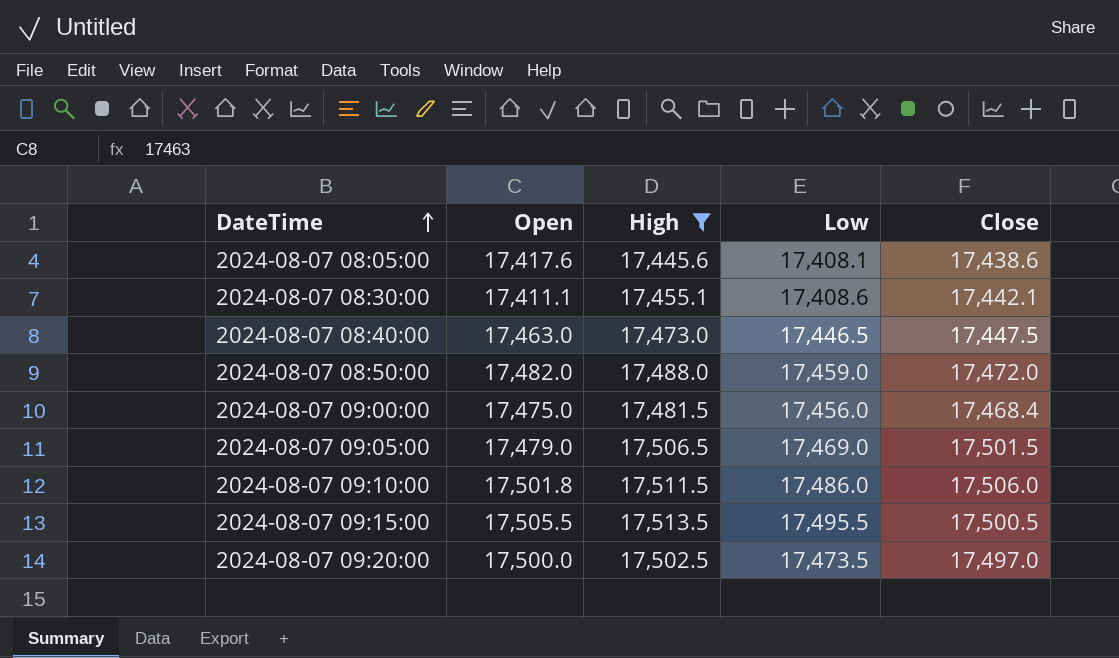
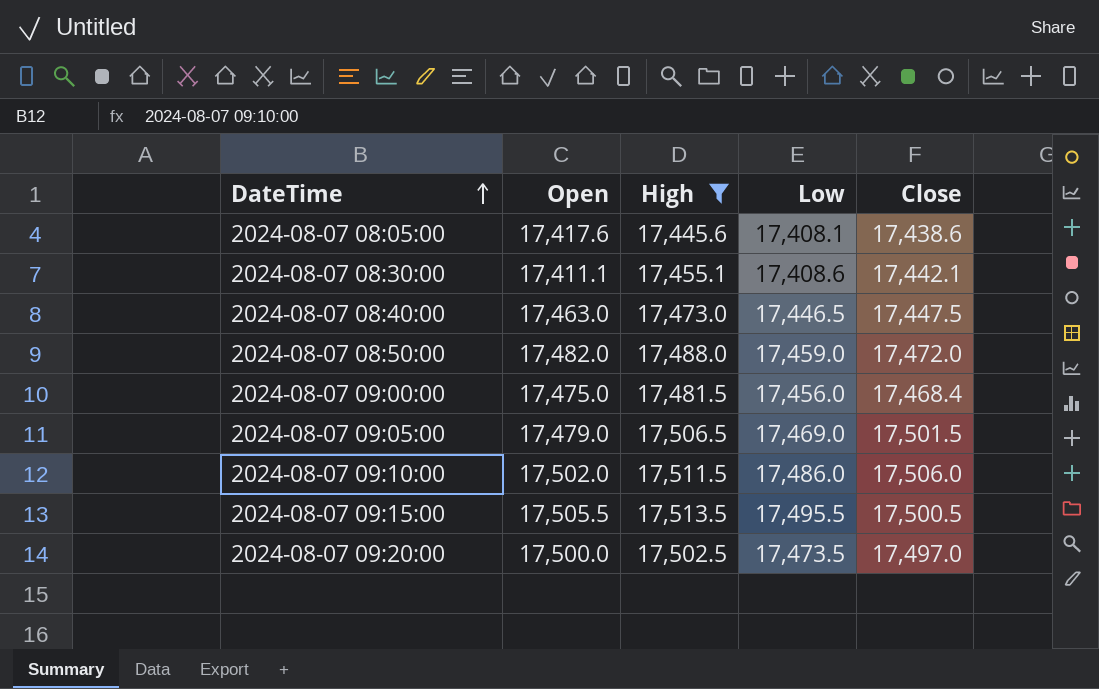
2024-08-07 09:10:00 | Open: 17,501.8 -> 17,502.0

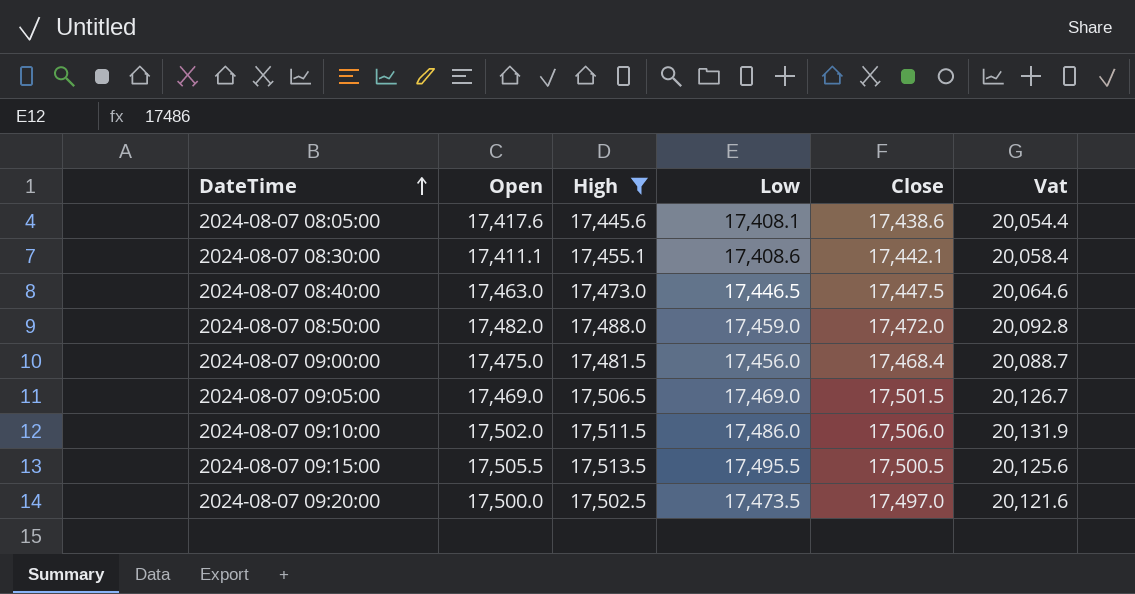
column Vat | formula: none -> [Close] * 1.15
2024-08-07 09:05:00 | Open: 17,479.0 -> 17,469.0

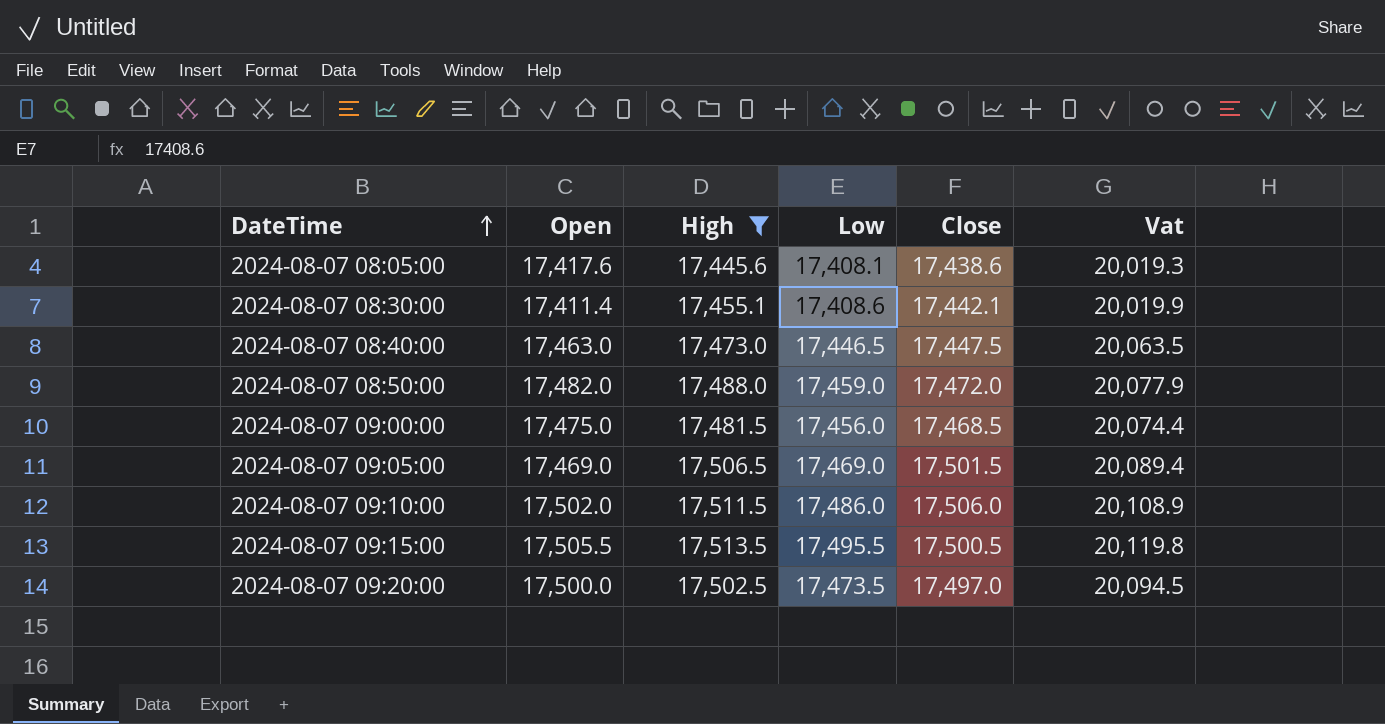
column Vat | formula: [Close] * 1.15 -> [Low] * 1.15
2024-08-07 08:30:00 | Open: 17,411.1 -> 17,411.4
2024-08-07 09:00:00 | Close: 17,468.4 -> 17,468.5

